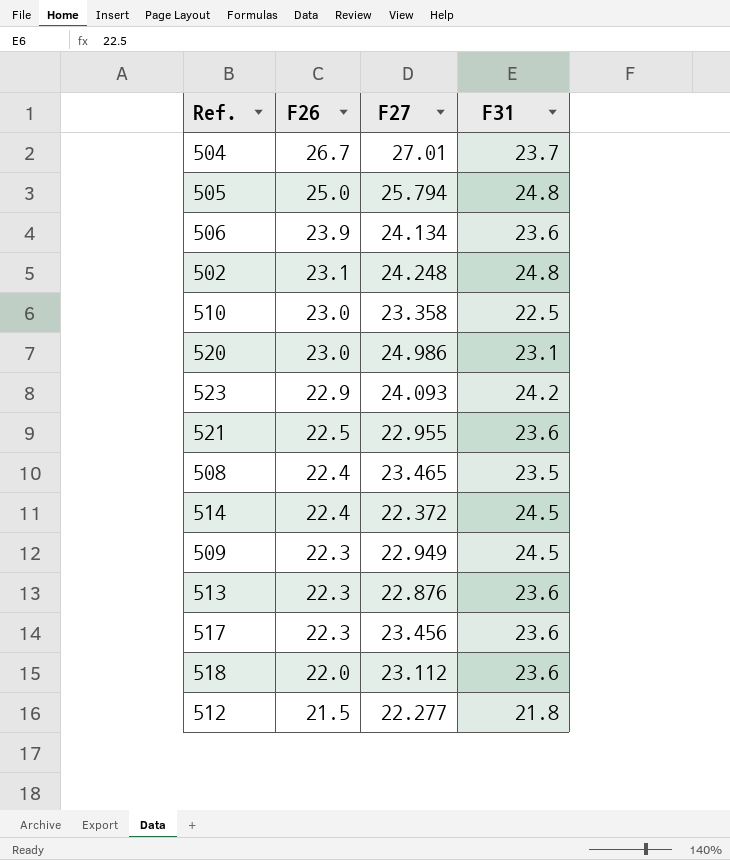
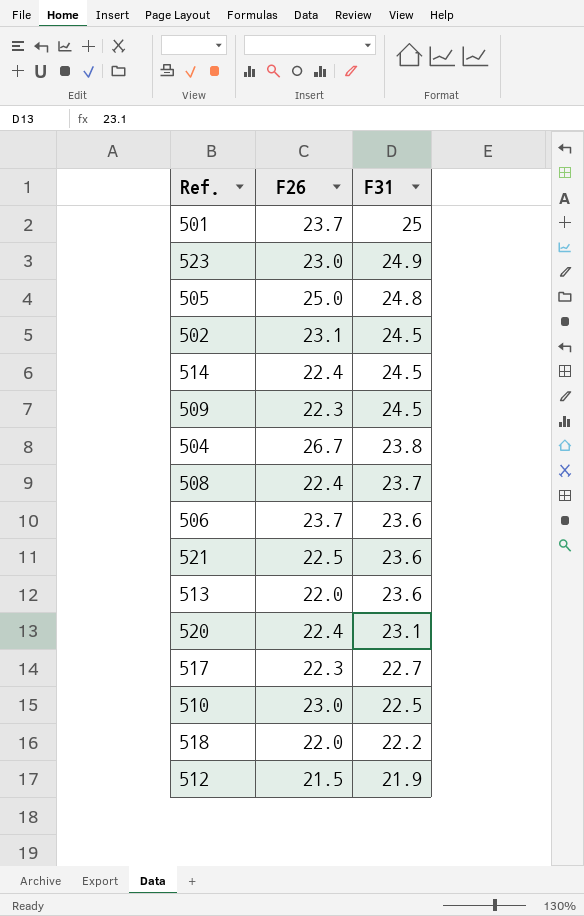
row order: F26 descending -> F31 descending
column F27 | position: 3 -> none
row 501: none -> 23.7 | 25
523 | F26: 22.9 -> 23.0
523 | F31: 24.2 -> 24.9
502 | F31: 24.8 -> 24.5
504 | F31: 23.7 -> 23.8
508 | F31: 23.5 -> 23.7
506 | F26: 23.9 -> 23.7
513 | F26: 22.3 -> 22.0
520 | F26: 23.0 -> 22.4
517 | F31: 23.6 -> 22.7
518 | F31: 23.6 -> 22.2
512 | F31: 21.8 -> 21.9

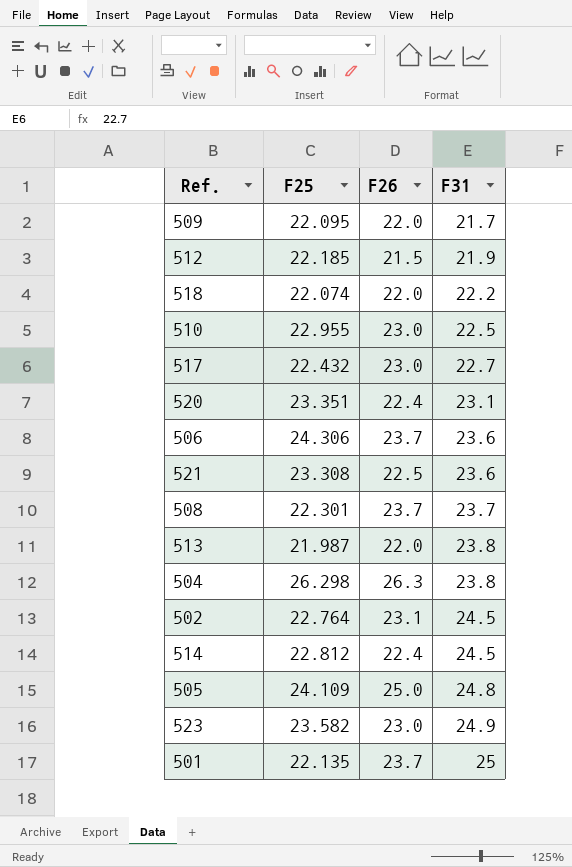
row order: F31 descending -> F31 ascending
column F25 | position: none -> 2
509 | F26: 22.3 -> 22.0
509 | F31: 24.5 -> 21.7
517 | F26: 22.3 -> 23.0
508 | F26: 22.4 -> 23.7
513 | F31: 23.6 -> 23.8
504 | F26: 26.7 -> 26.3

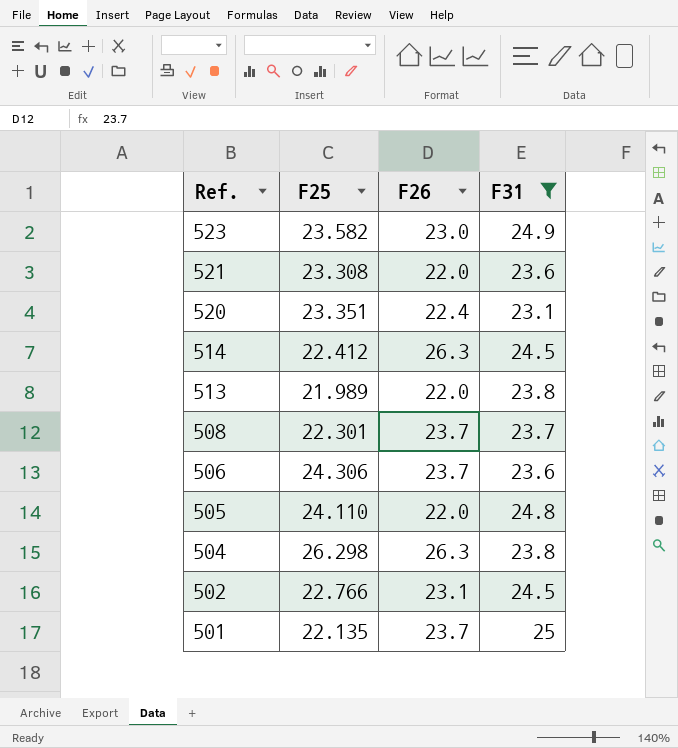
filter: none -> F31 >= 23.1
row order: F31 ascending -> Ref. descending
521 | F26: 22.5 -> 22.0
514 | F25: 22.812 -> 22.412
514 | F26: 22.4 -> 26.3
513 | F25: 21.987 -> 21.989
505 | F25: 24.109 -> 24.110
505 | F26: 25.0 -> 22.0
502 | F25: 22.764 -> 22.766

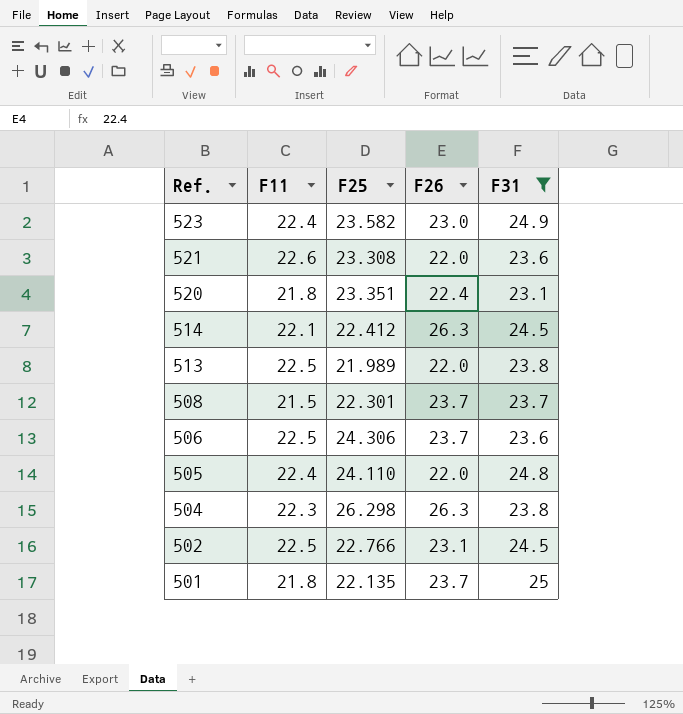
column F11 | position: none -> 2

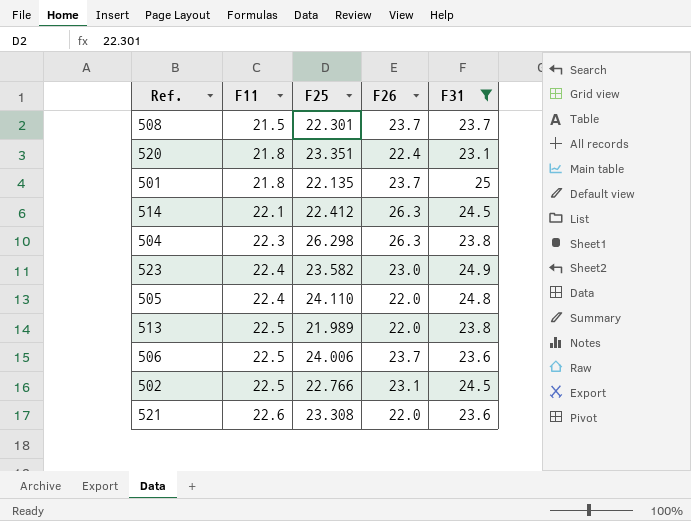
row order: Ref. descending -> F11 ascending
506 | F25: 24.306 -> 24.006

